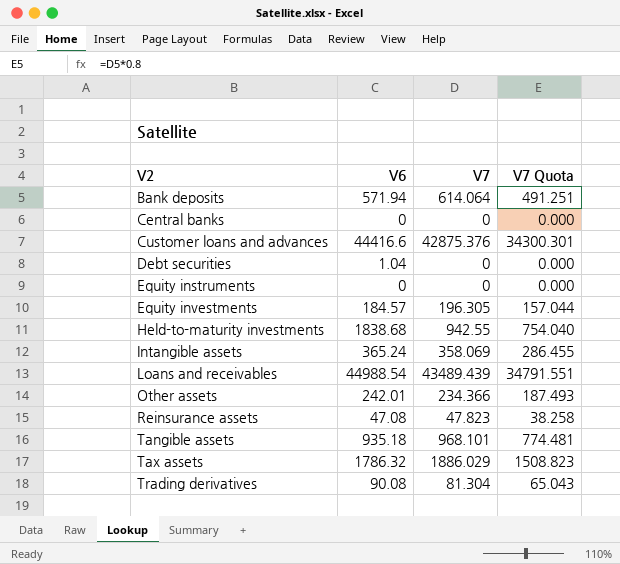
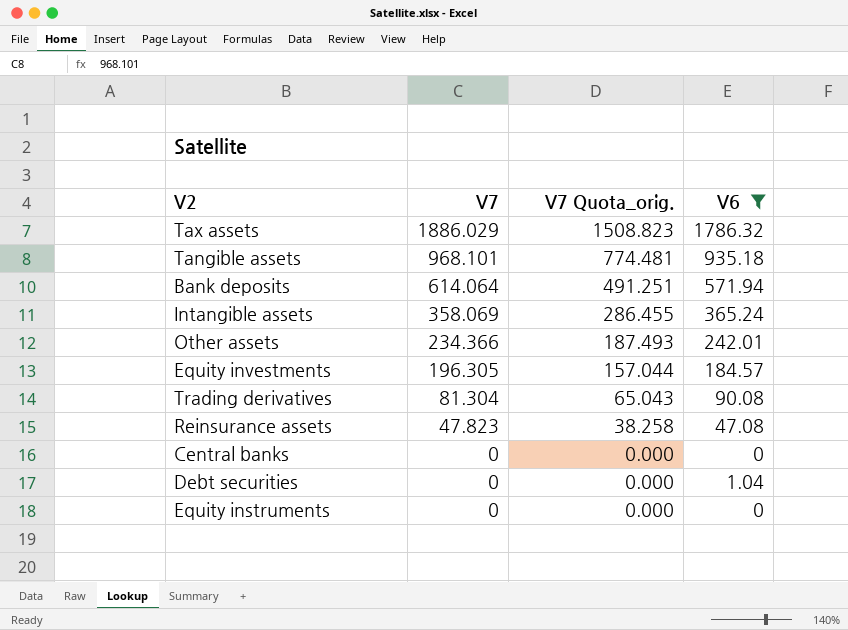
filter: none -> V6 <= 1786.32
row order: V2 ascending -> V7 descending
column name: V7 Quota -> V7 Quota_orig.
column V6 | position: 2 -> 4

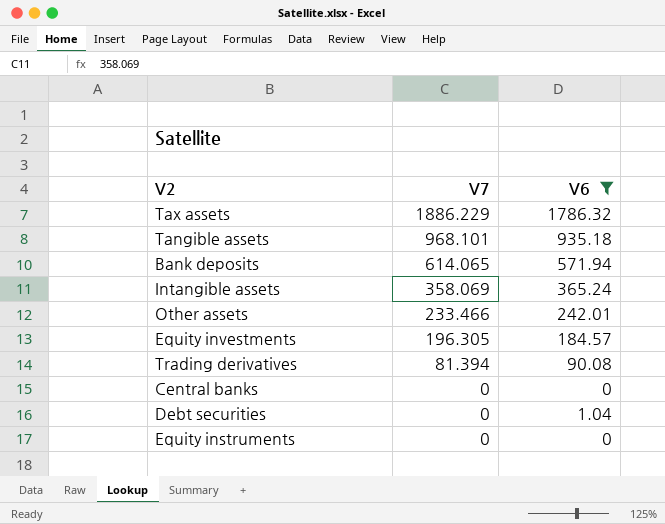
column V7 Quota_orig. | formula: [V7] * 0.8 -> none
row Reinsurance assets: 47.823 | 38.258 | 47.08 -> none
Tax assets | V7: 1886.029 -> 1886.229
Bank deposits | V7: 614.064 -> 614.065
Other assets | V7: 234.366 -> 233.466
Trading derivatives | V7: 81.304 -> 81.394

